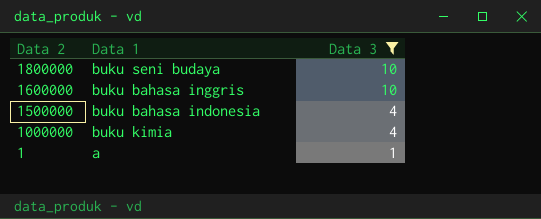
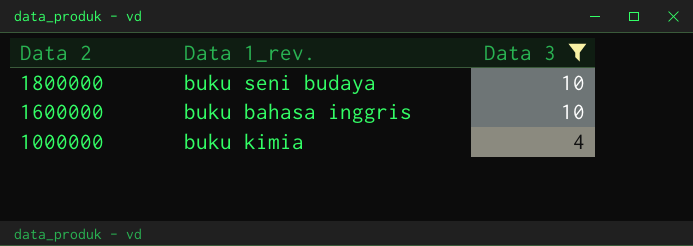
column name: Data 1 -> Data 1_rev.
row 1500000: buku bahasa indonesia | 4 -> none
row 1: a | 1 -> none

